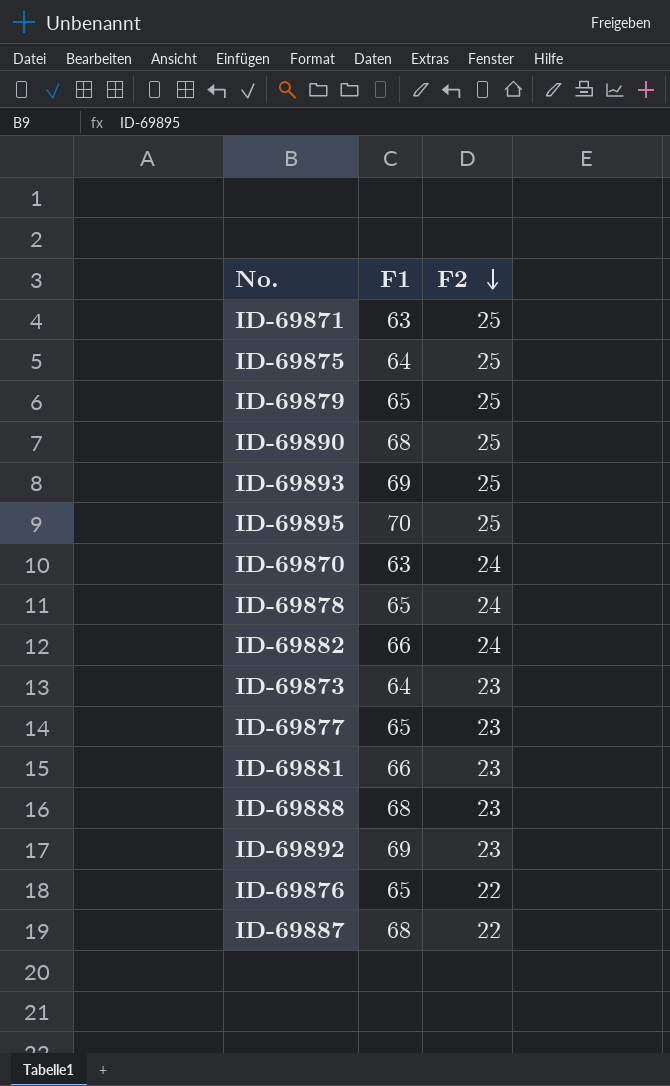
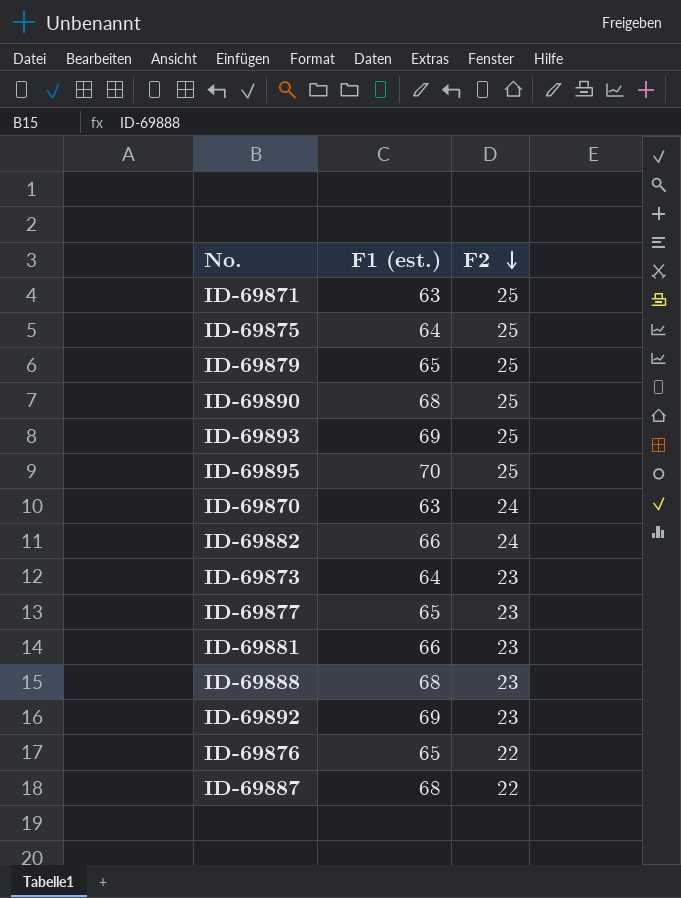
column name: F1 -> F1 (est.)
row ID-69878: 65 | 24 -> none

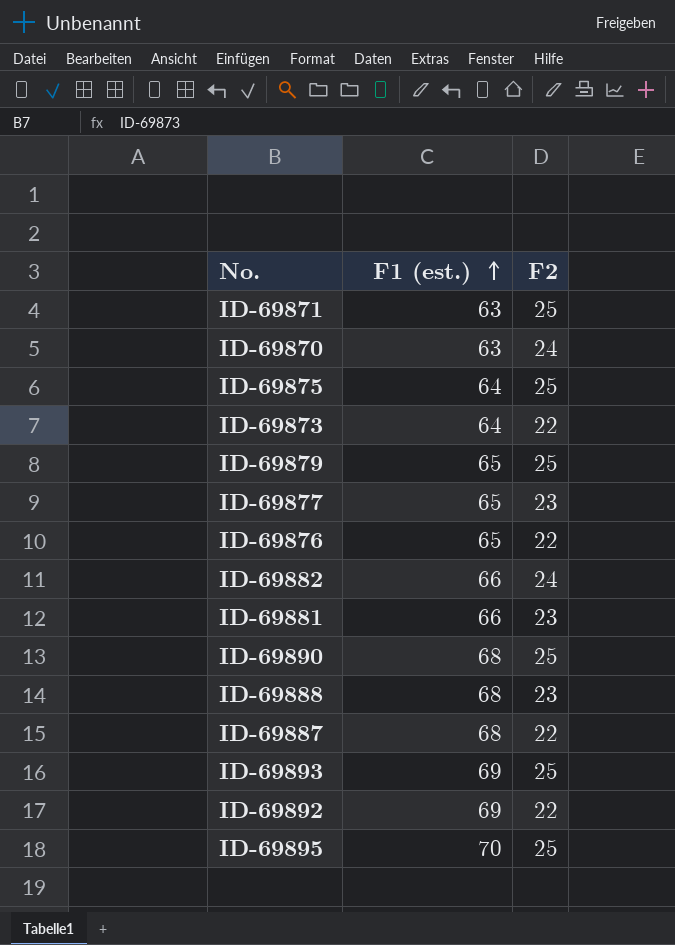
row order: F2 descending -> F1 (est.) ascending
ID-69873 | F2: 23 -> 22
ID-69892 | F2: 23 -> 22

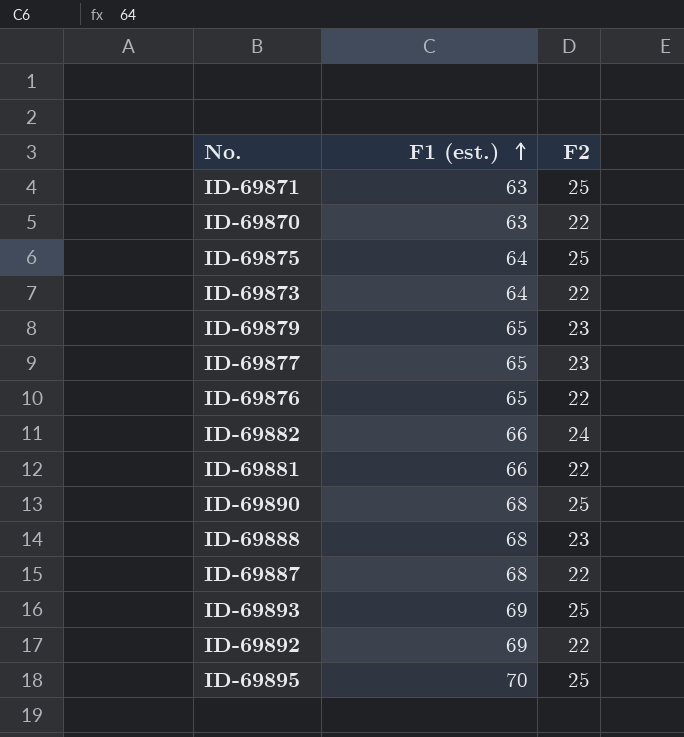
ID-69870 | F2: 24 -> 22
ID-69879 | F2: 25 -> 23
ID-69881 | F2: 23 -> 22

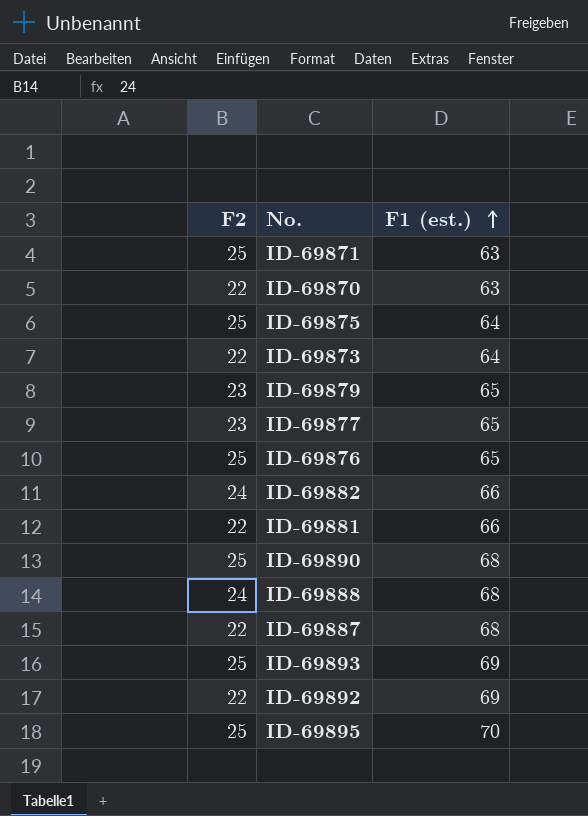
column F2 | position: 3 -> 1
ID-69876 | F2: 22 -> 25
ID-69888 | F2: 23 -> 24

